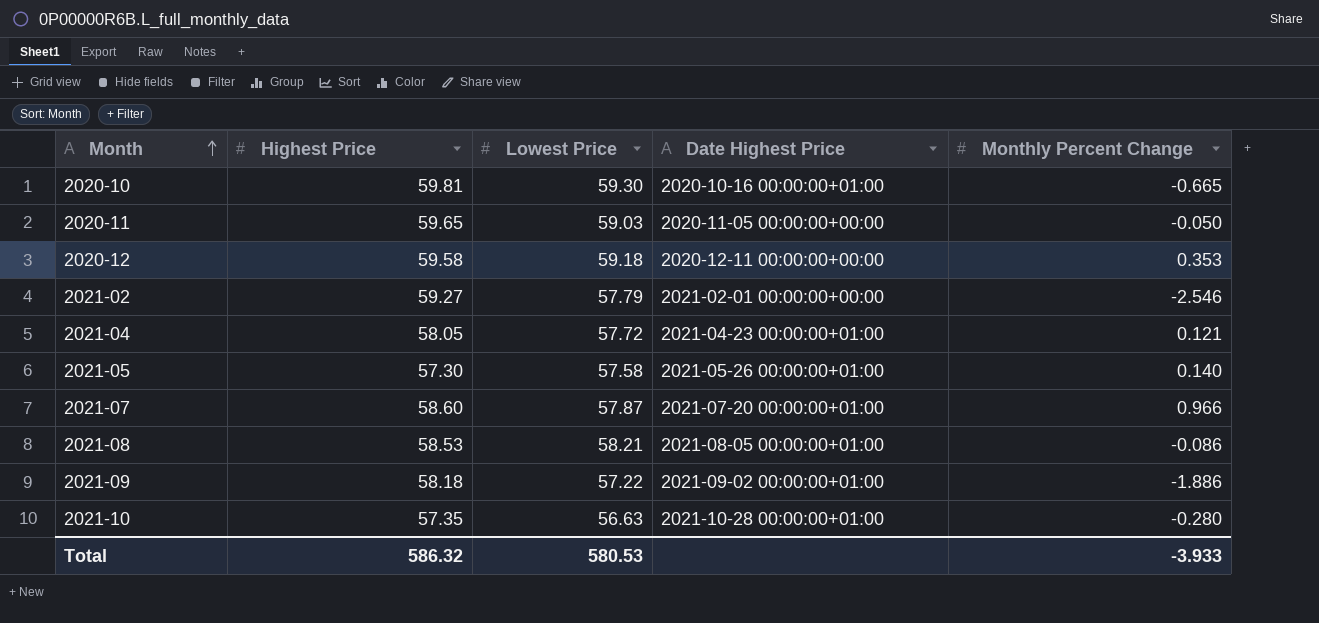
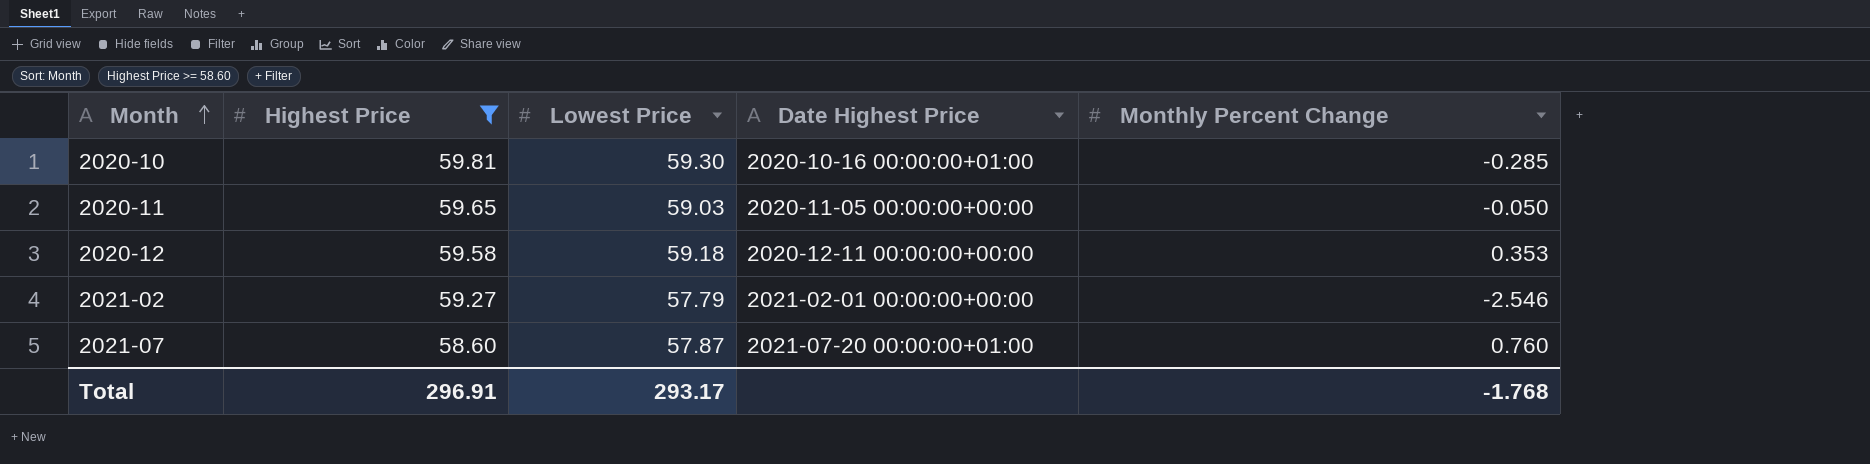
filter: none -> Highest Price >= 58.60
2020-10 | Monthly Percent Change: -0.665 -> -0.285
2021-07 | Monthly Percent Change: 0.966 -> 0.760
Total | Highest Price: 586.32 -> 296.91
Total | Lowest Price: 580.53 -> 293.17
Total | Monthly Percent Change: -3.933 -> -1.768

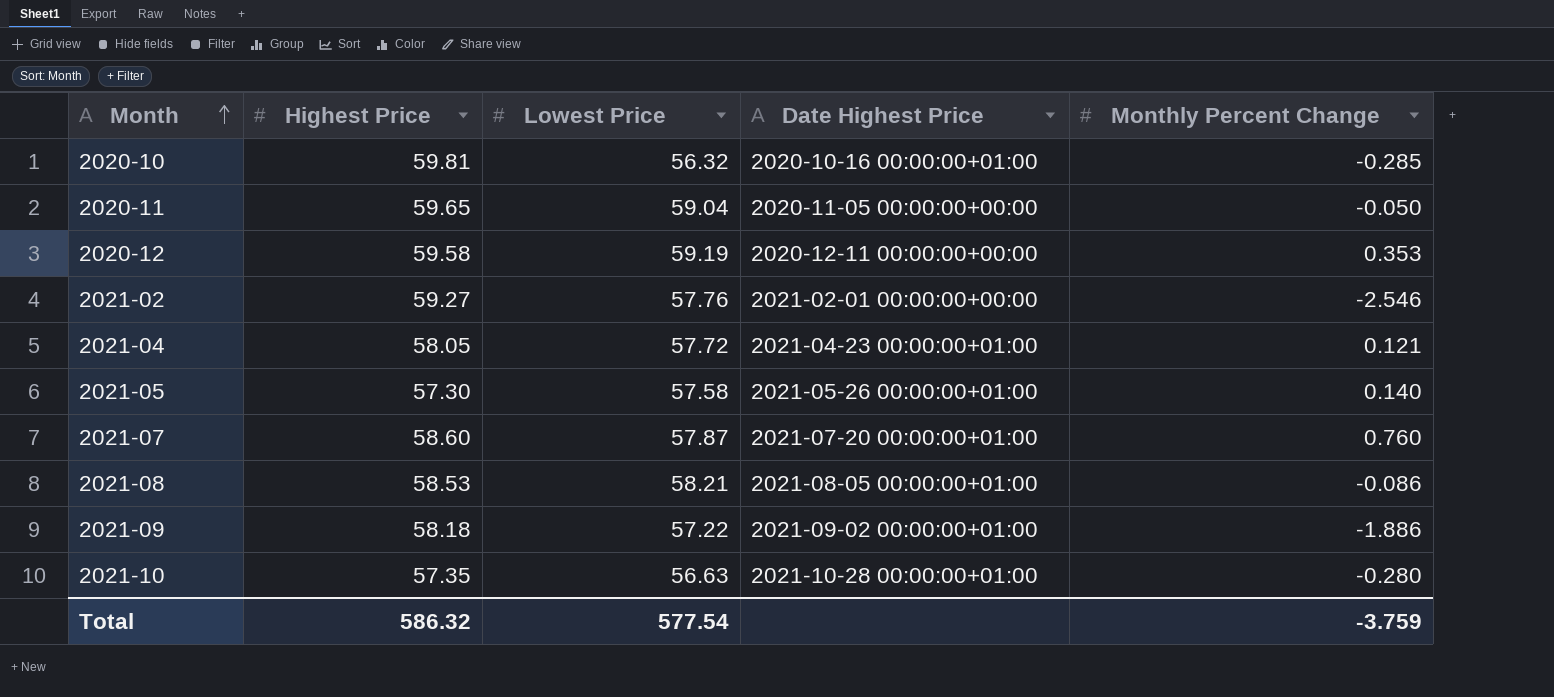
filter: Highest Price >= 58.60 -> none
2020-10 | Lowest Price: 59.30 -> 56.32
2020-11 | Lowest Price: 59.03 -> 59.04
2020-12 | Lowest Price: 59.18 -> 59.19
2021-02 | Lowest Price: 57.79 -> 57.76
Total | Highest Price: 296.91 -> 586.32
Total | Lowest Price: 293.17 -> 577.54
Total | Monthly Percent Change: -1.768 -> -3.759

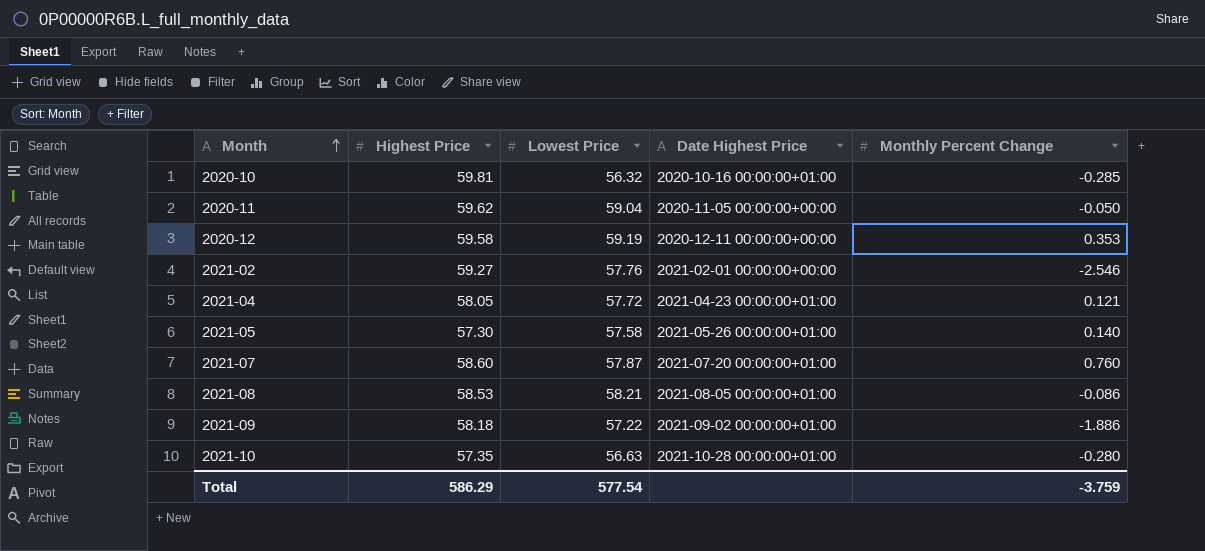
2020-11 | Highest Price: 59.65 -> 59.62
Total | Highest Price: 586.32 -> 586.29

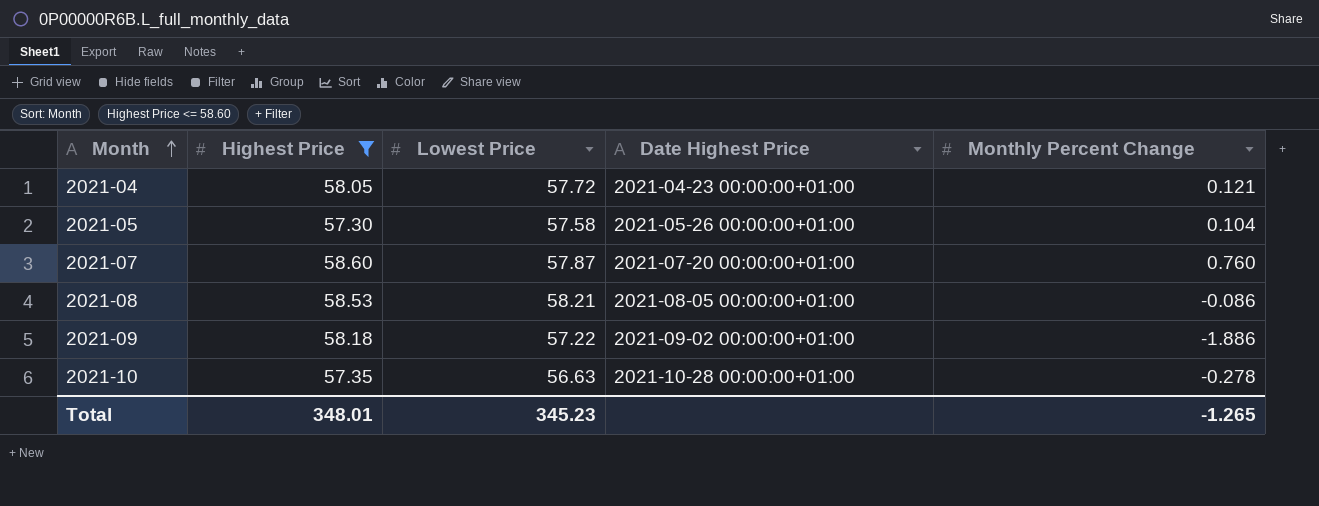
filter: none -> Highest Price <= 58.60
2021-05 | Monthly Percent Change: 0.140 -> 0.104
2021-10 | Monthly Percent Change: -0.280 -> -0.278
Total | Highest Price: 586.29 -> 348.01
Total | Lowest Price: 577.54 -> 345.23
Total | Monthly Percent Change: -3.759 -> -1.265

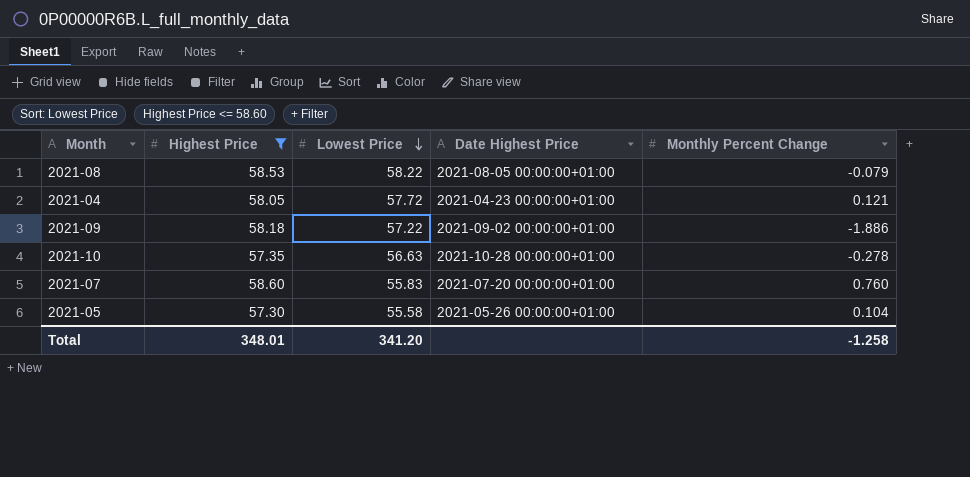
row order: Month ascending -> Lowest Price descending
2021-08 | Lowest Price: 58.21 -> 58.22
2021-08 | Monthly Percent Change: -0.086 -> -0.079
2021-07 | Lowest Price: 57.87 -> 55.83
2021-05 | Lowest Price: 57.58 -> 55.58
Total | Lowest Price: 345.23 -> 341.20
Total | Monthly Percent Change: -1.265 -> -1.258

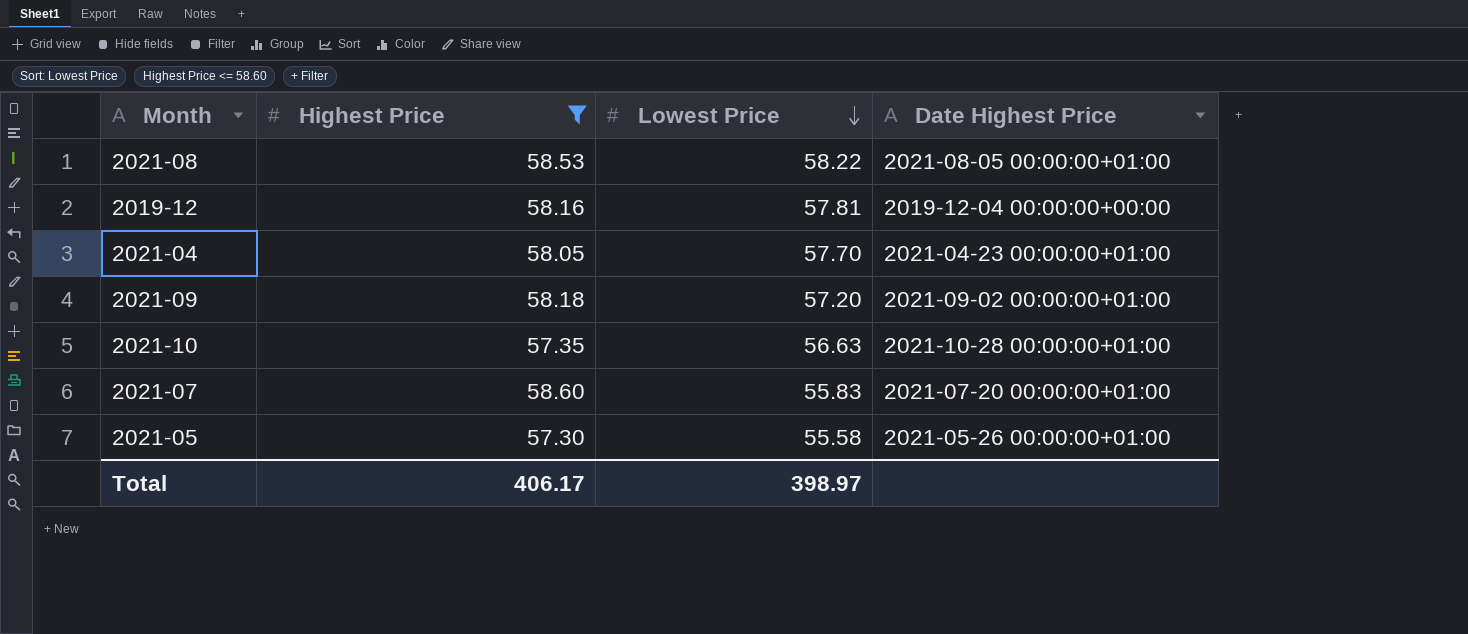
column Monthly Percent Change | position: 5 -> none
row 2019-12: none -> 58.16 | 57.81 | 2019-12-04 00:00:00+00:00
2021-04 | Lowest Price: 57.72 -> 57.70
2021-09 | Lowest Price: 57.22 -> 57.20
Total | Highest Price: 348.01 -> 406.17
Total | Lowest Price: 341.20 -> 398.97

